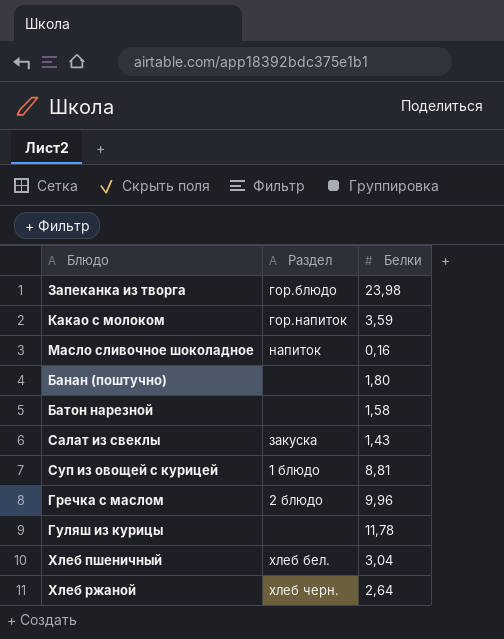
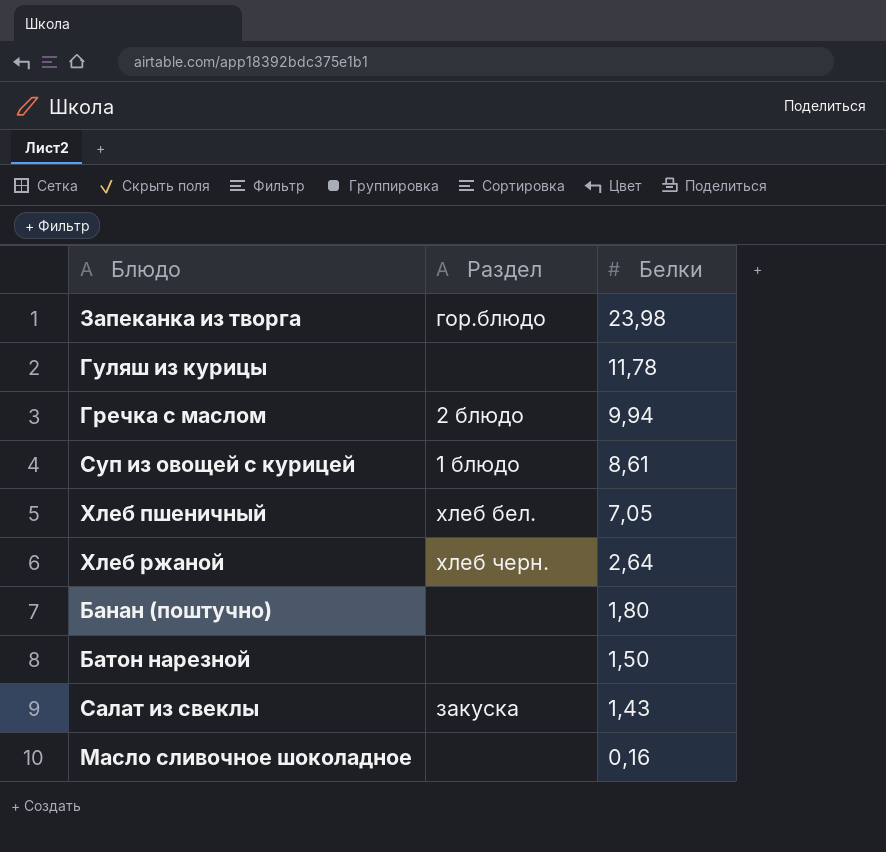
row order: none -> Белки descending
row Какао с молоком: гор.напиток | 3,59 -> none
Гречка с маслом | Белки: 9,96 -> 9,94
Суп из овощей с курицей | Белки: 8,81 -> 8,61
Хлеб пшеничный | Белки: 3,04 -> 7,05
Батон нарезной | Белки: 1,58 -> 1,50
Масло сливочное шоколадное | Раздел: напиток -> none

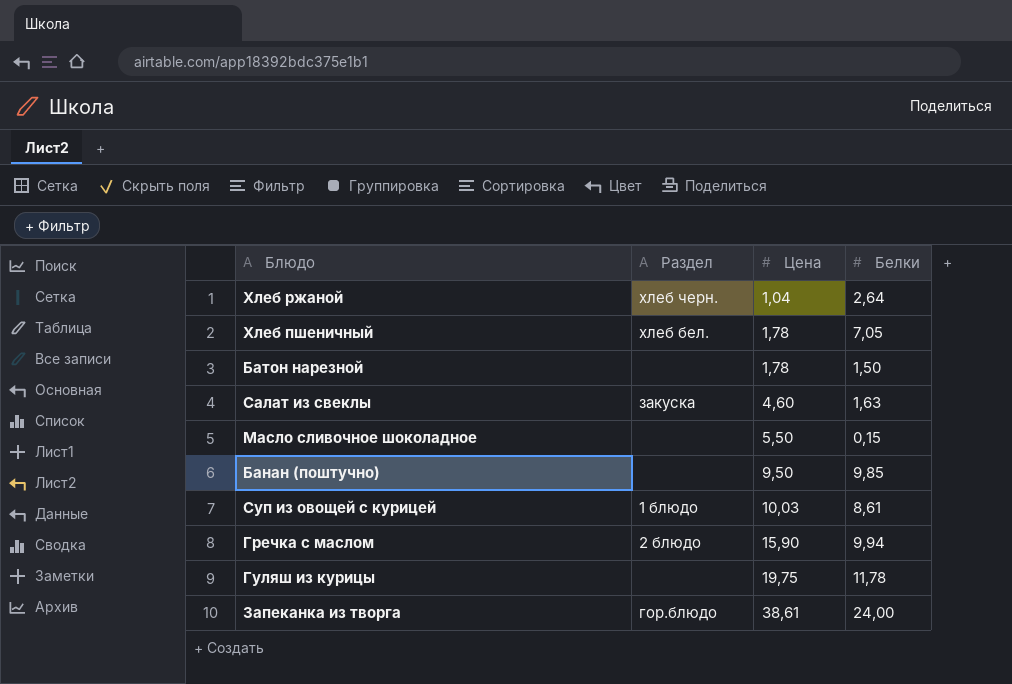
row order: Белки descending -> Цена ascending
column Цена | position: none -> 3
Салат из свеклы | Белки: 1,43 -> 1,63
Масло сливочное шоколадное | Белки: 0,16 -> 0,15
Банан (поштучно) | Белки: 1,80 -> 9,85
Запеканка из творга | Белки: 23,98 -> 24,00

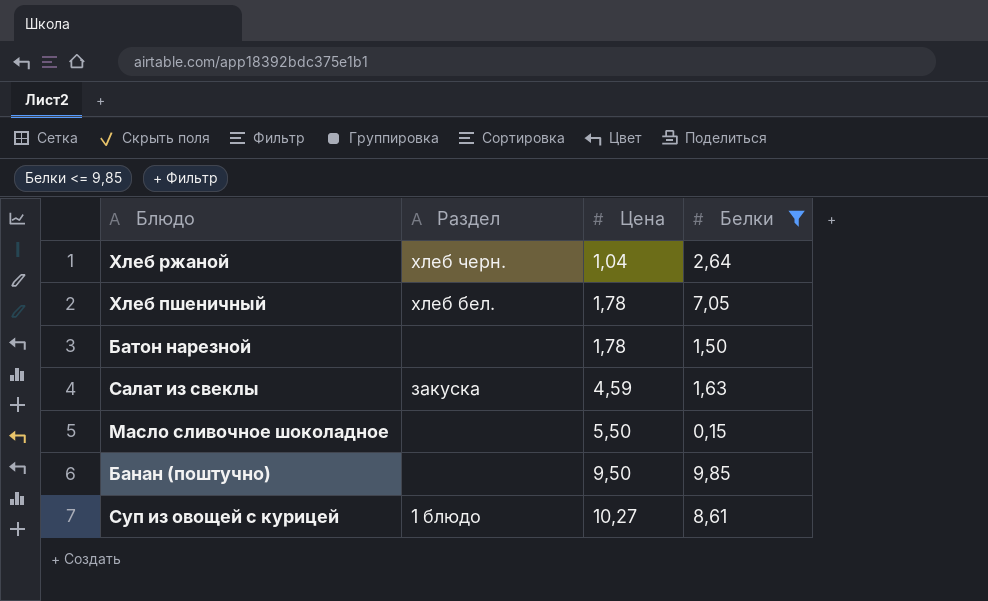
filter: none -> Белки <= 9,85
Салат из свеклы | Цена: 4,60 -> 4,59
Суп из овощей с курицей | Цена: 10,03 -> 10,27

